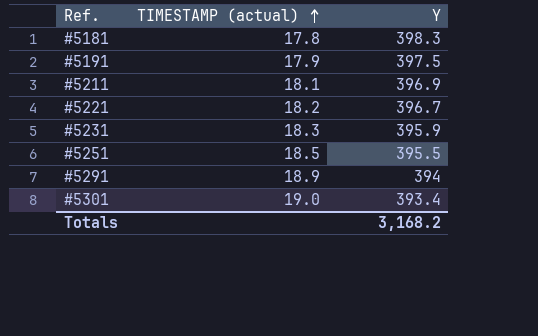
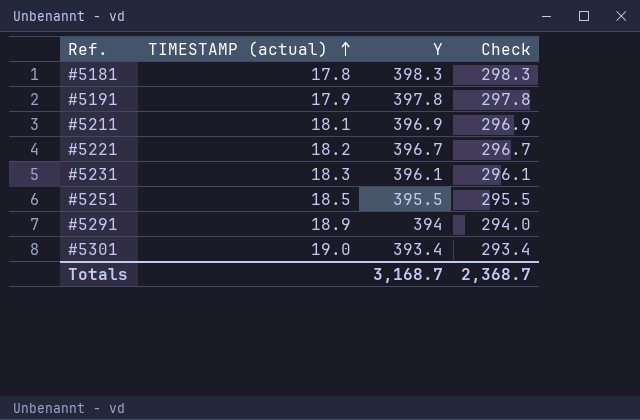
column Check | formula: none -> [Y] - 100
#5191 | Y: 397.5 -> 397.8
#5231 | Y: 395.9 -> 396.1
Totals | Y: 3,168.2 -> 3,168.7

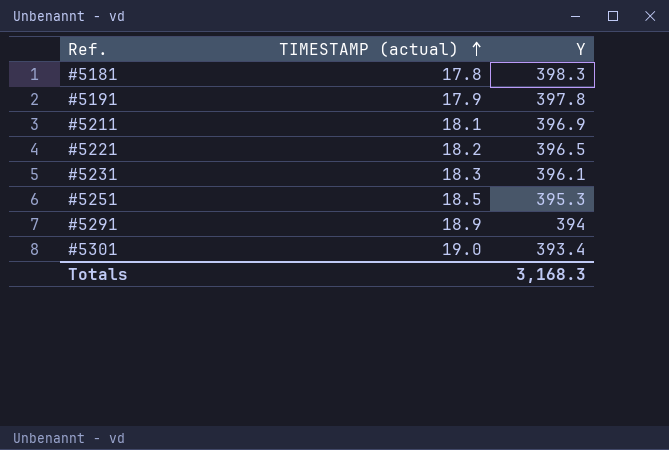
column Check | formula: [Y] - 100 -> none
#5221 | Y: 396.7 -> 396.5
#5251 | Y: 395.5 -> 395.3
Totals | Y: 3,168.7 -> 3,168.3

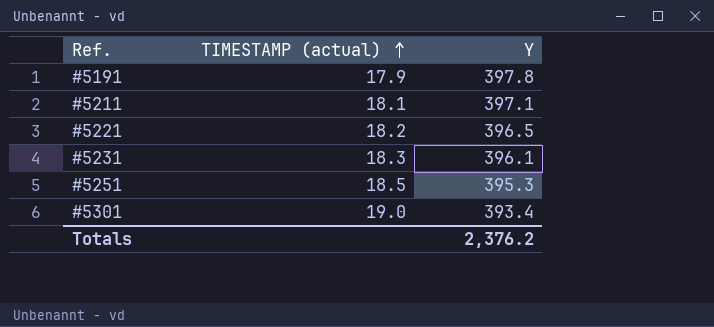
row #5181: 17.8 | 398.3 -> none
row #5291: 18.9 | 394 -> none
#5211 | Y: 396.9 -> 397.1
Totals | Y: 3,168.3 -> 2,376.2

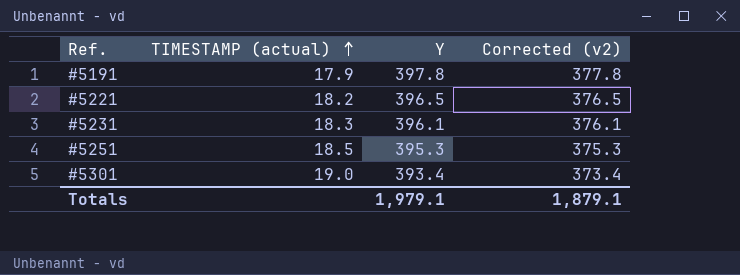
column Corrected (v2) | formula: none -> [Y] - 20
row #5211: 18.1 | 397.1 -> none
Totals | Y: 2,376.2 -> 1,979.1

